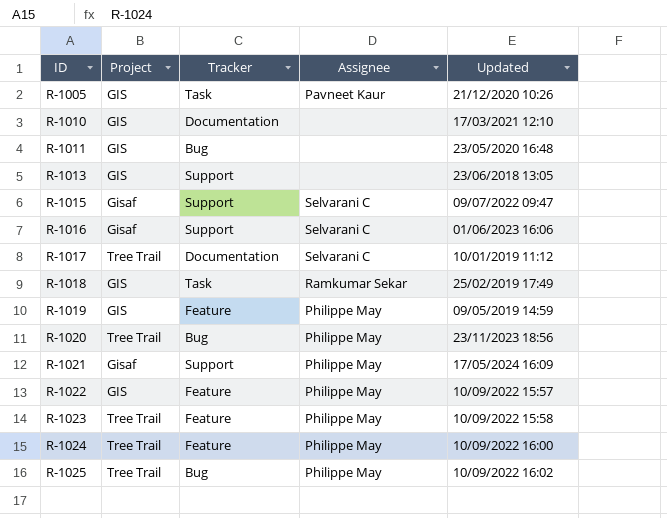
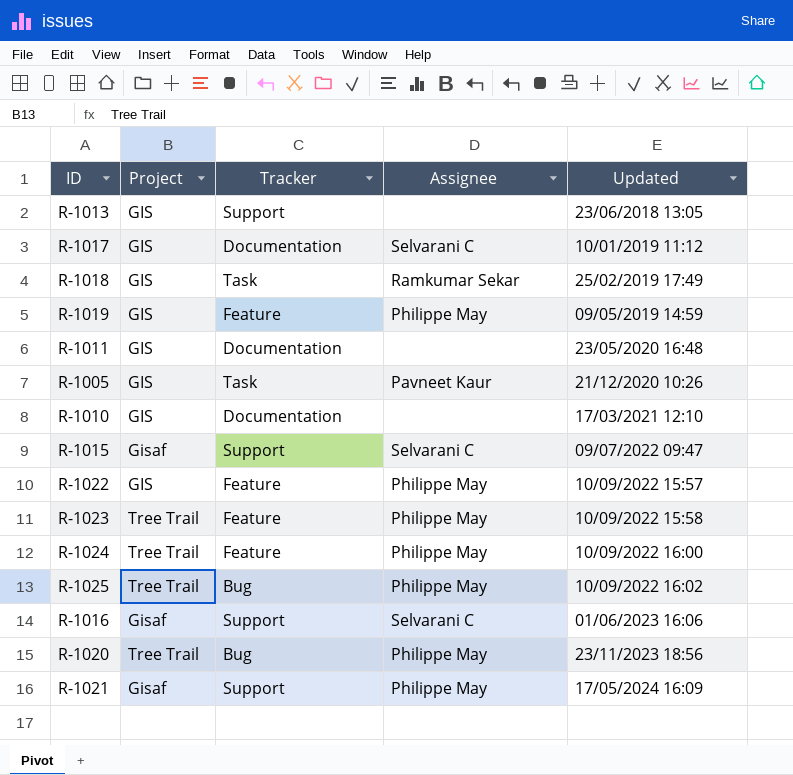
row order: ID ascending -> Updated ascending
R-1017 | Project: Tree Trail -> GIS
R-1011 | Tracker: Bug -> Documentation

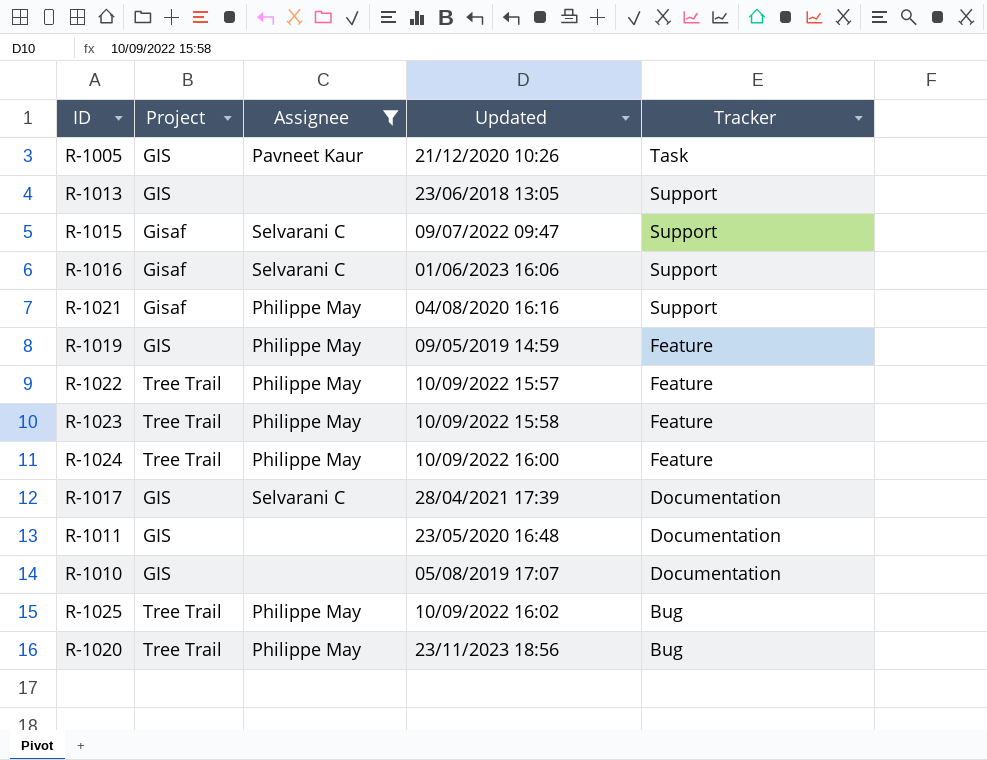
filter: none -> Assignee != Ramkumar Sekar
row order: Updated ascending -> Tracker descending
column Tracker | position: 3 -> 5
R-1021 | Updated: 17/05/2024 16:09 -> 04/08/2020 16:16
R-1022 | Project: GIS -> Tree Trail
R-1017 | Updated: 10/01/2019 11:12 -> 28/04/2021 17:39
R-1010 | Updated: 17/03/2021 12:10 -> 05/08/2019 17:07

